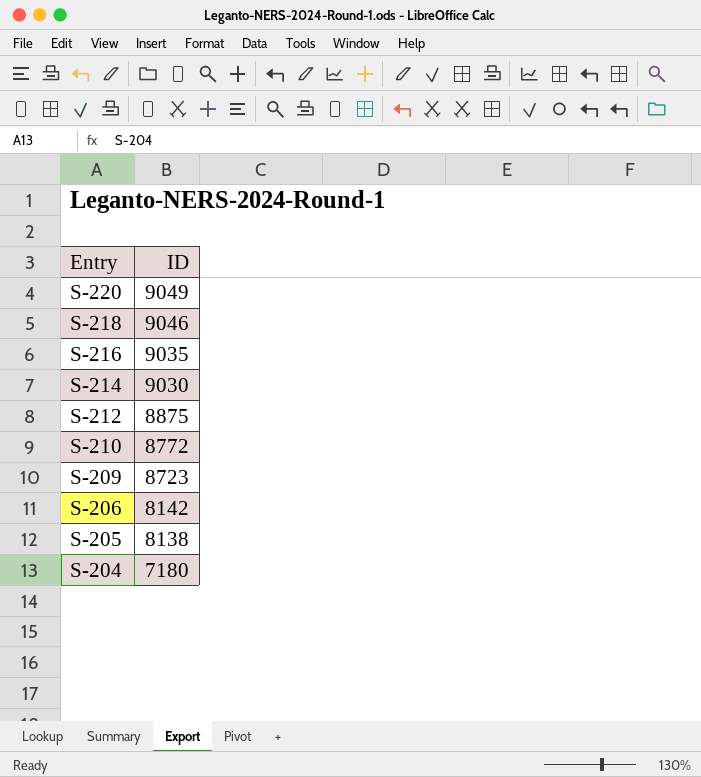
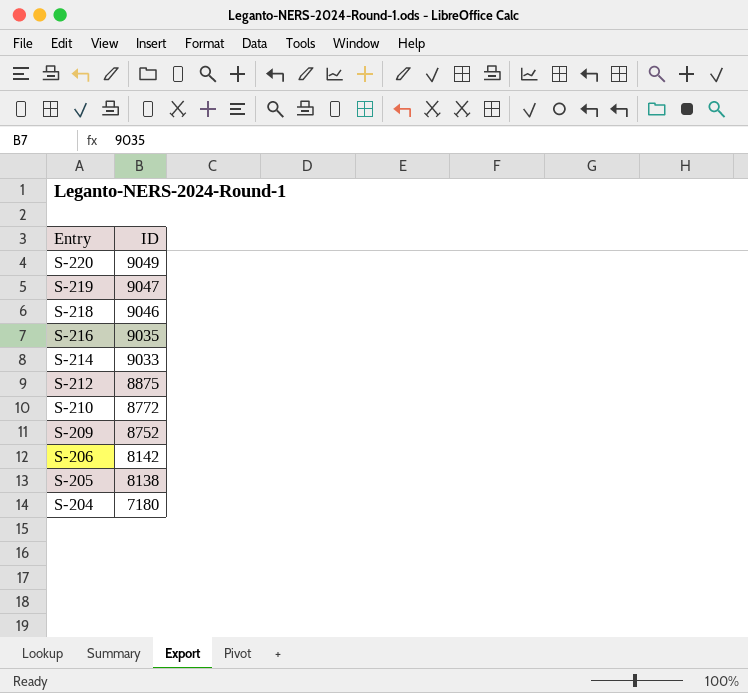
row S-219: none -> 9047
S-214 | ID: 9030 -> 9033
S-209 | ID: 8723 -> 8752

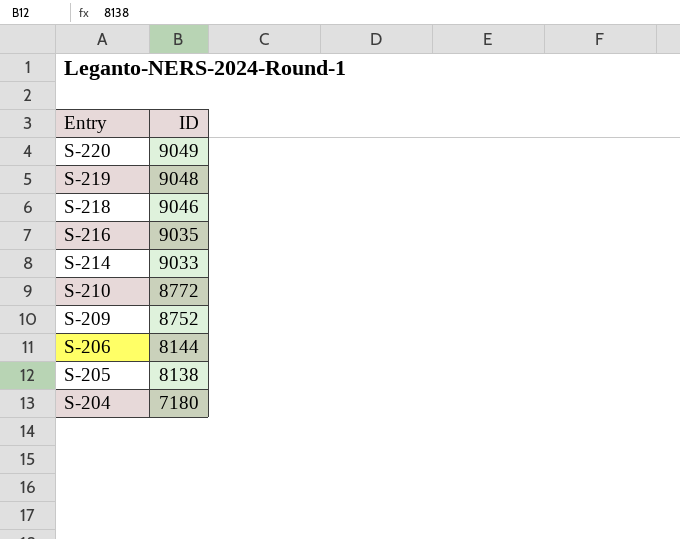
row S-212: 8875 -> none
S-219 | ID: 9047 -> 9048
S-206 | ID: 8142 -> 8144

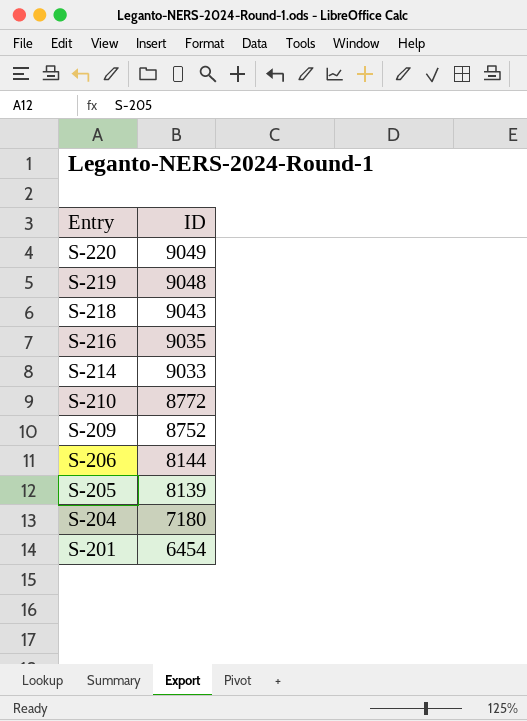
S-218 | ID: 9046 -> 9043
S-205 | ID: 8138 -> 8139
row S-201: none -> 6454

